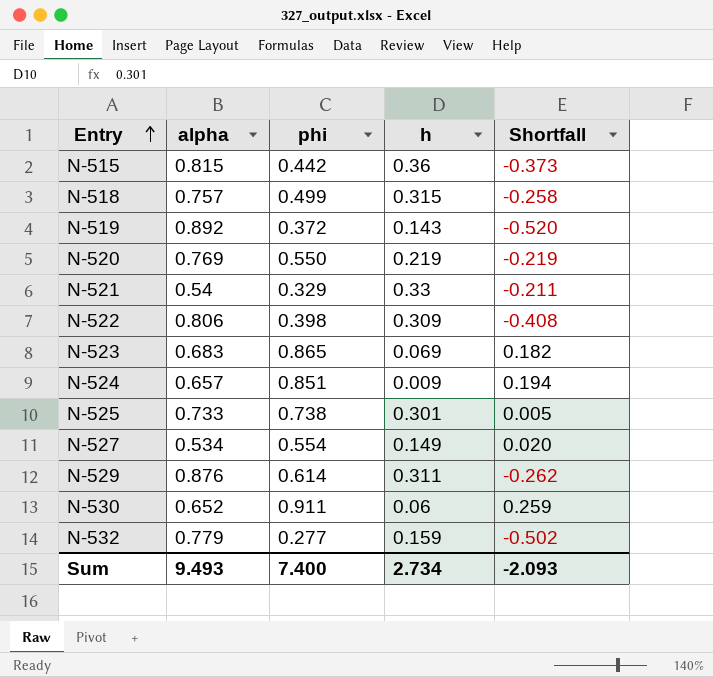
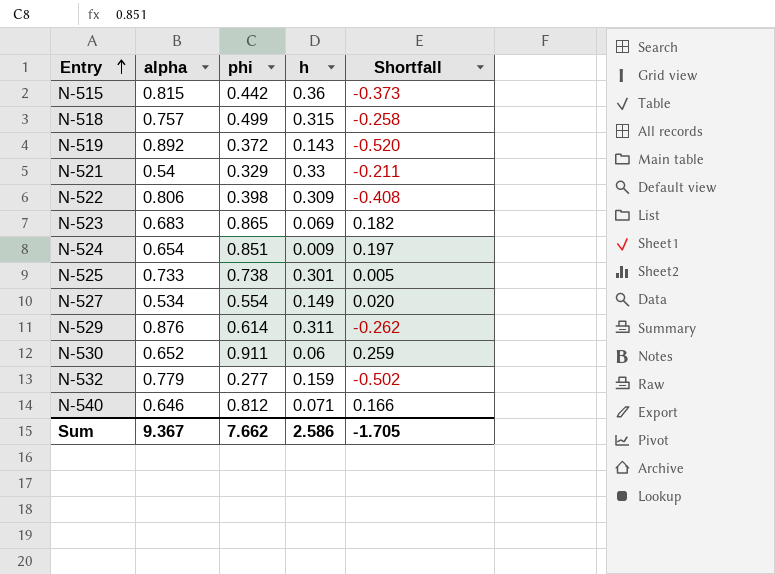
row N-520: 0.769 | 0.550 | 0.219 | -0.219 -> none
N-524 | alpha: 0.657 -> 0.654
N-524 | Shortfall: 0.194 -> 0.197
row N-540: none -> 0.646 | 0.812 | 0.071 | 0.166
Sum | alpha: 9.493 -> 9.367
Sum | phi: 7.400 -> 7.662
Sum | h: 2.734 -> 2.586
Sum | Shortfall: -2.093 -> -1.705

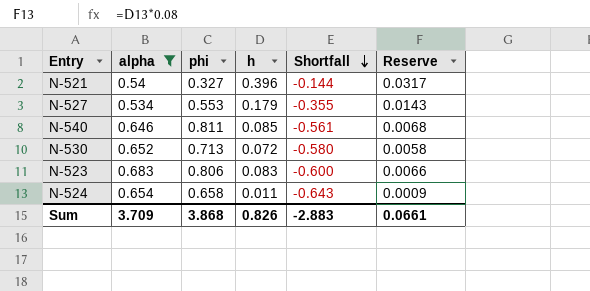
filter: none -> alpha <= 0.683
row order: Entry ascending -> Shortfall descending
column Shortfall | formula: [phi] - [alpha] -> [h] - [alpha]
column Reserve | formula: none -> [h] * 0.08
N-521 | phi: 0.329 -> 0.327
N-521 | h: 0.33 -> 0.396
N-527 | phi: 0.554 -> 0.553
N-527 | h: 0.149 -> 0.179
N-540 | phi: 0.812 -> 0.811
N-540 | h: 0.071 -> 0.085
N-530 | phi: 0.911 -> 0.713
N-530 | h: 0.06 -> 0.072
N-523 | phi: 0.865 -> 0.806
N-523 | h: 0.069 -> 0.083
N-524 | phi: 0.851 -> 0.658
N-524 | h: 0.009 -> 0.011
Sum | alpha: 9.367 -> 3.709
Sum | phi: 7.662 -> 3.868
Sum | h: 2.586 -> 0.826
Sum | Shortfall: -1.705 -> -2.883

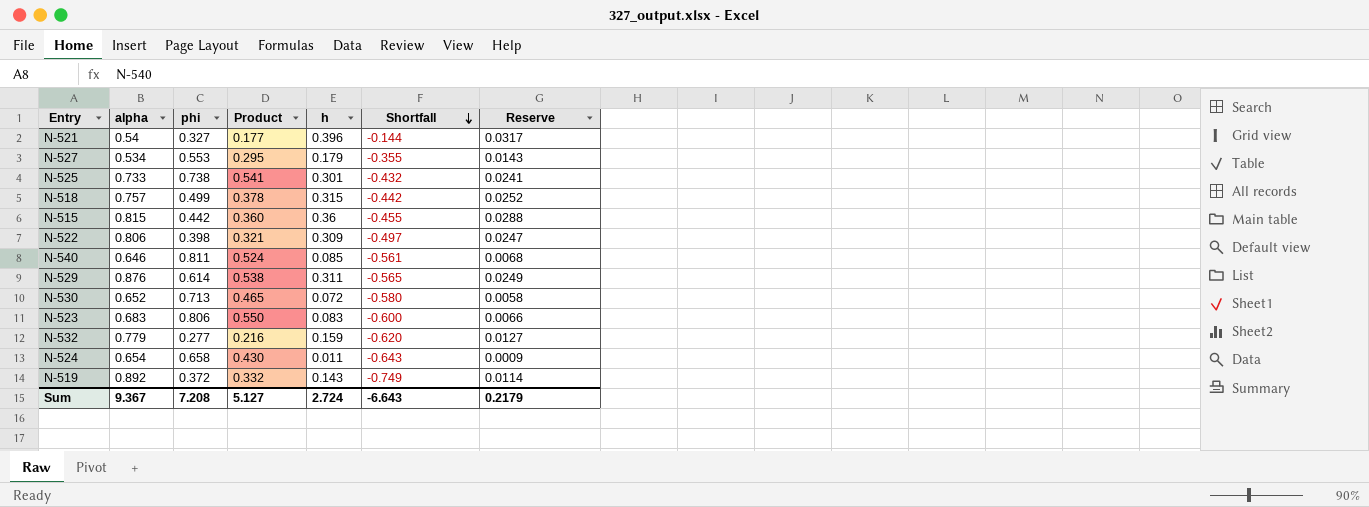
filter: alpha <= 0.683 -> none
column Product | formula: none -> [alpha] * [phi]
Sum | alpha: 3.709 -> 9.367
Sum | phi: 3.868 -> 7.208
Sum | h: 0.826 -> 2.724
Sum | Shortfall: -2.883 -> -6.643
Sum | Reserve: 0.0661 -> 0.2179

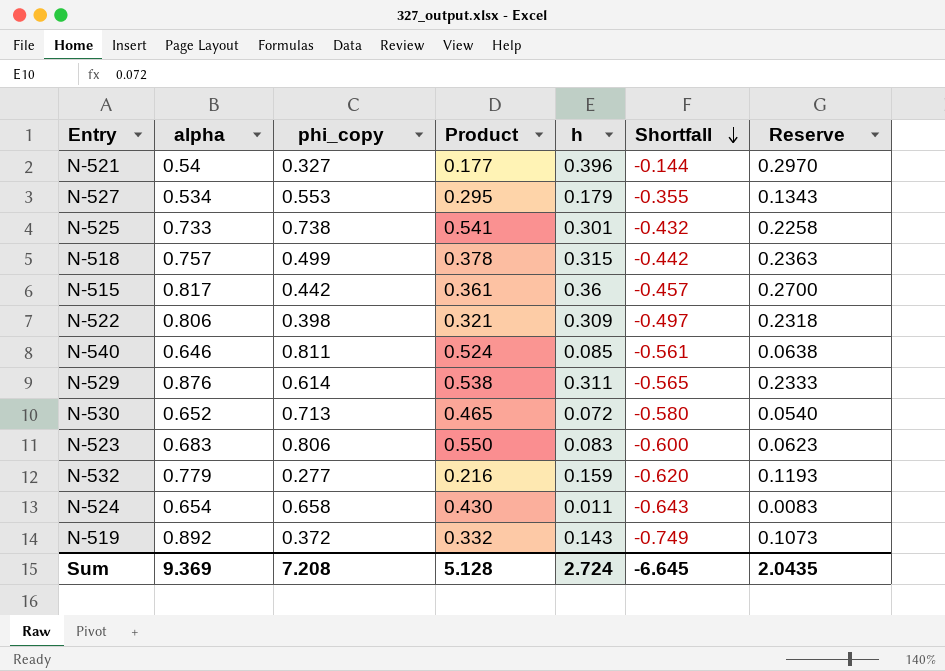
column name: phi -> phi_copy
column Reserve | formula: [h] * 0.08 -> [h] * 0.75
N-515 | alpha: 0.815 -> 0.817
N-515 | Product: 0.360 -> 0.361
N-515 | Shortfall: -0.455 -> -0.457
Sum | alpha: 9.367 -> 9.369
Sum | Product: 5.127 -> 5.128
Sum | Shortfall: -6.643 -> -6.645
Sum | Reserve: 0.2179 -> 2.0435

